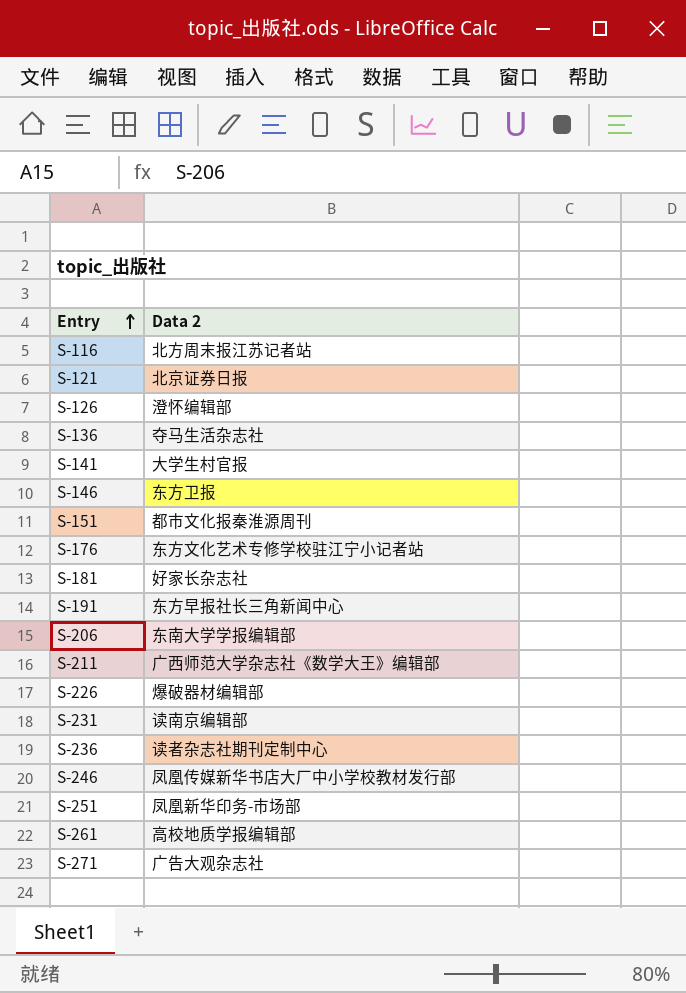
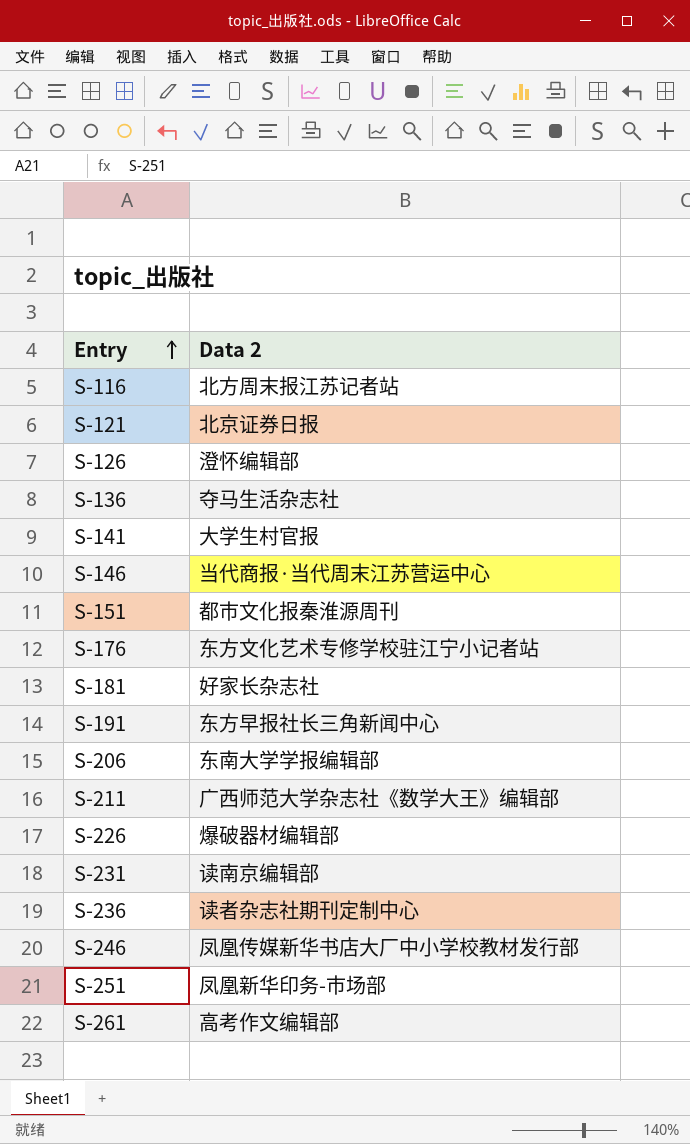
row S-271: 广告大观杂志社 -> none
S-146 | Data 2: 东方卫报 -> 当代商报·当代周末江苏营运中心
S-261 | Data 2: 高校地质学报编辑部 -> 高考作文编辑部

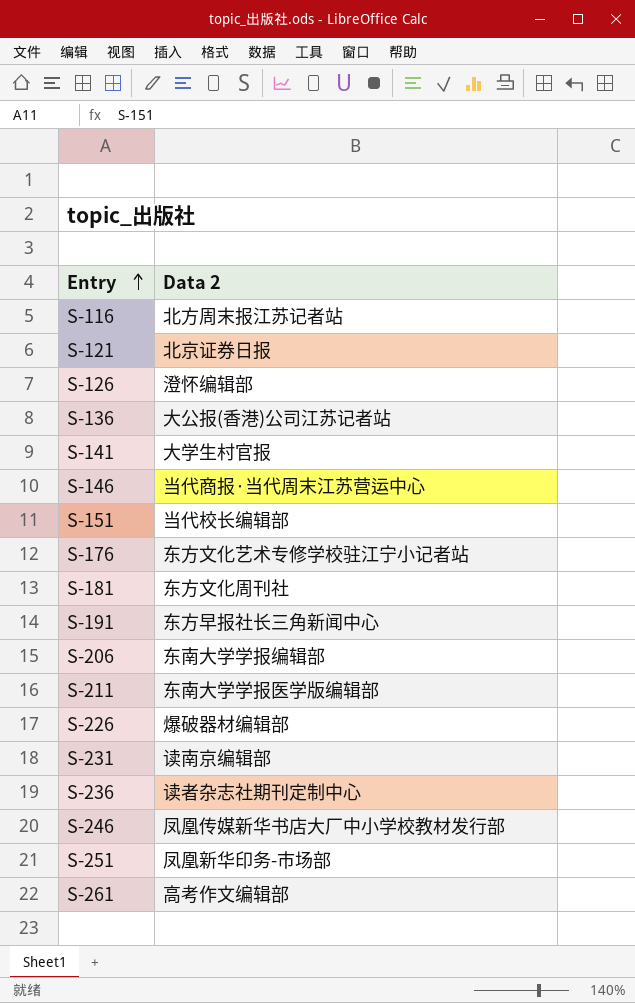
S-136 | Data 2: 夺马生活杂志社 -> 大公报(香港)公司江苏记者站
S-151 | Data 2: 都市文化报秦淮源周刊 -> 当代校长编辑部
S-181 | Data 2: 好家长杂志社 -> 东方文化周刊社
S-211 | Data 2: 广西师范大学杂志社《数学大王》编辑部 -> 东南大学学报医学版编辑部

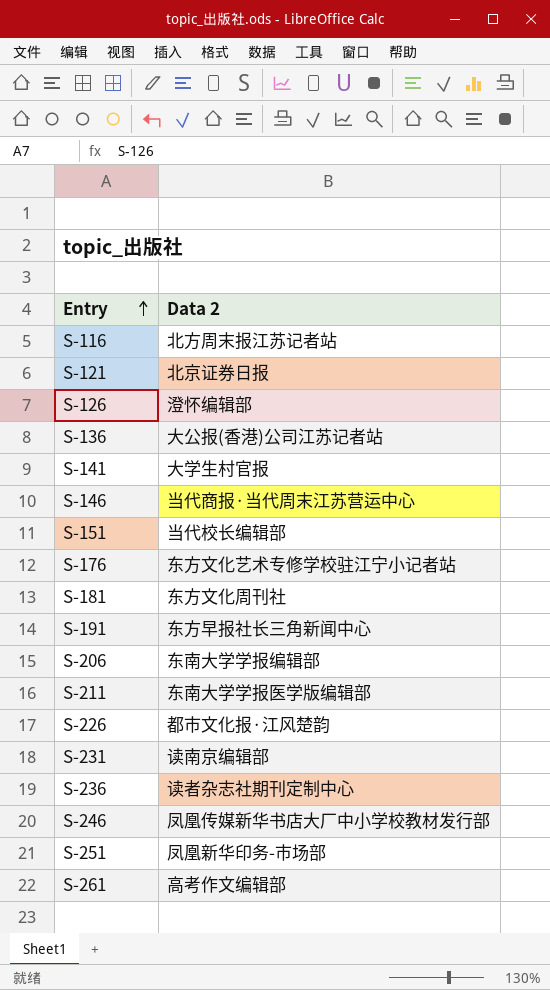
S-226 | Data 2: 爆破器材编辑部 -> 都市文化报·江风楚韵

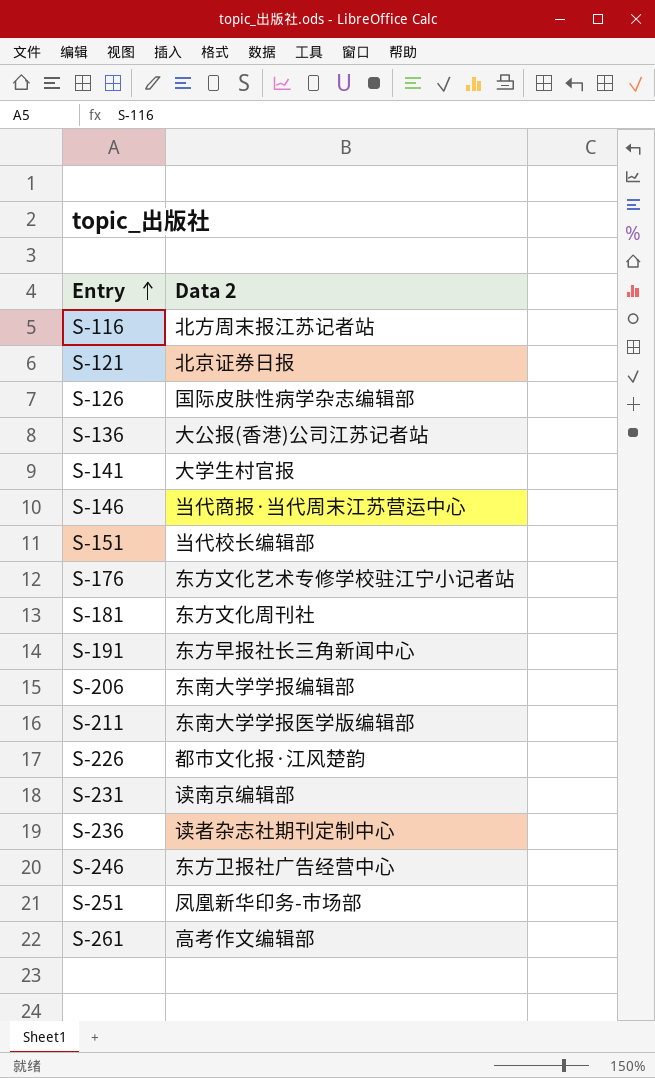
S-126 | Data 2: 澄怀编辑部 -> 国际皮肤性病学杂志编辑部
S-246 | Data 2: 凤凰传媒新华书店大厂中小学校教材发行部 -> 东方卫报社广告经营中心

